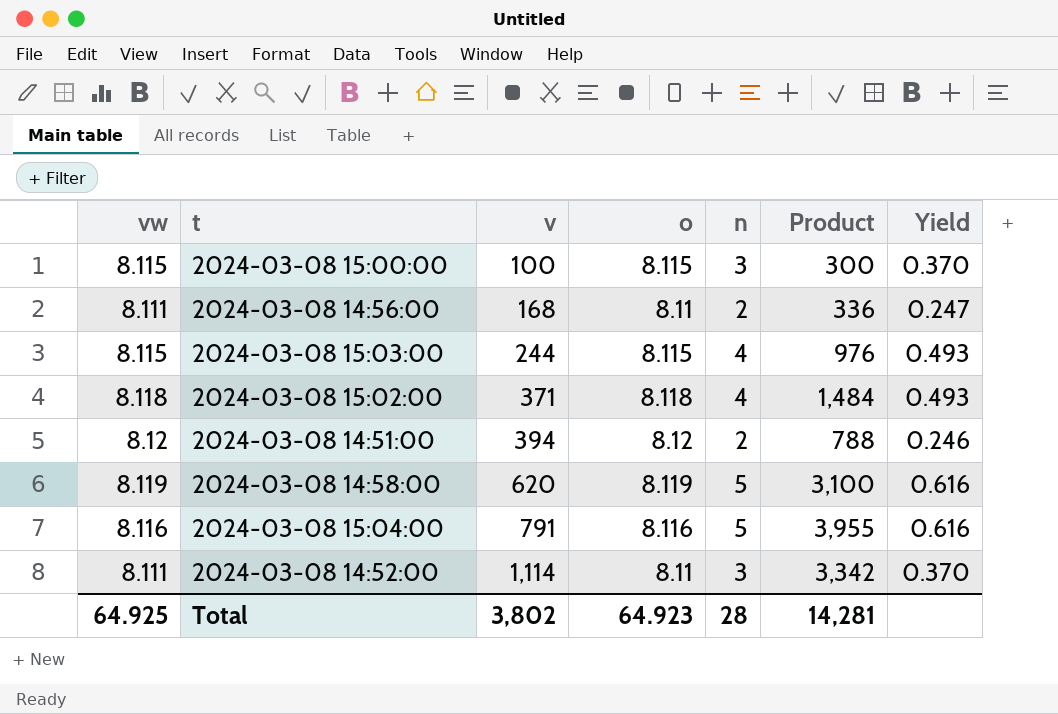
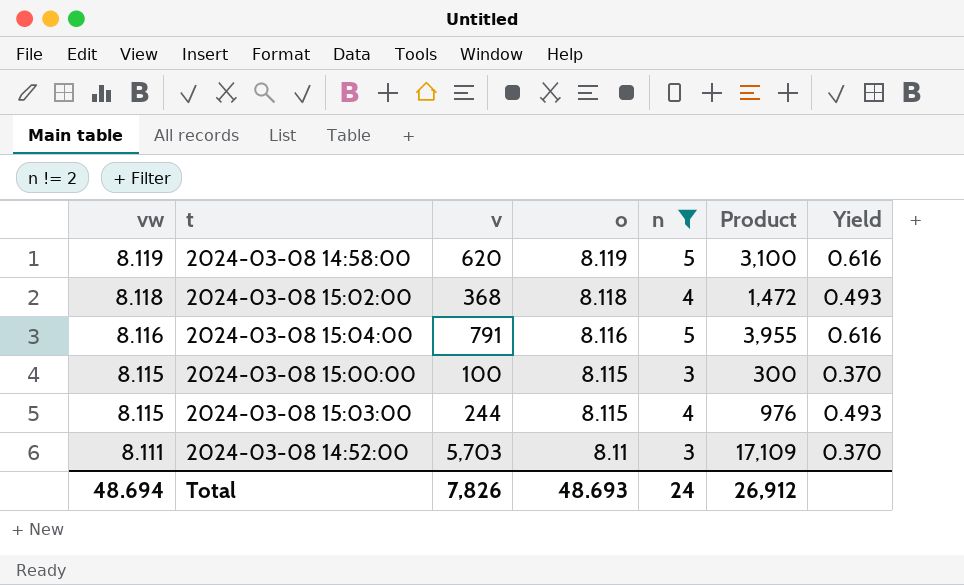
filter: none -> n != 2
row order: v ascending -> vw descending
2024-03-08 15:02:00 | v: 371 -> 368
2024-03-08 15:02:00 | Product: 1,484 -> 1,472
2024-03-08 14:52:00 | v: 1,114 -> 5,703
2024-03-08 14:52:00 | Product: 3,342 -> 17,109
Total | vw: 64.925 -> 48.694
Total | v: 3,802 -> 7,826
Total | o: 64.923 -> 48.693
Total | n: 28 -> 24
Total | Product: 14,281 -> 26,912

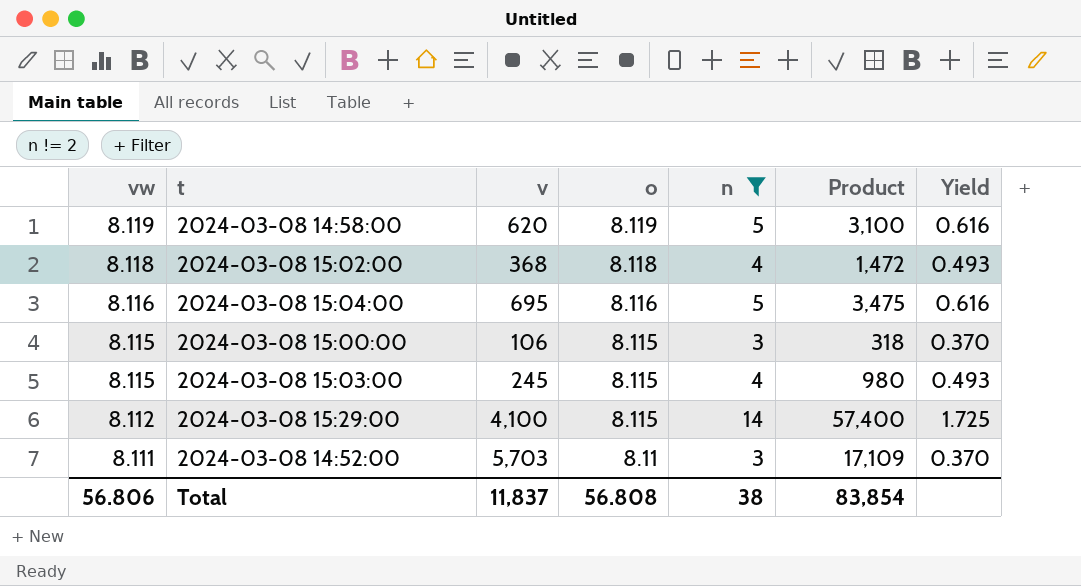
2024-03-08 15:04:00 | v: 791 -> 695
2024-03-08 15:04:00 | Product: 3,955 -> 3,475
2024-03-08 15:00:00 | v: 100 -> 106
2024-03-08 15:00:00 | Product: 300 -> 318
2024-03-08 15:03:00 | v: 244 -> 245
2024-03-08 15:03:00 | Product: 976 -> 980
row 2024-03-08 15:29:00: none -> 8.112 | 4,100 | 8.115 | 14 | 57,400 | 1.725
Total | vw: 48.694 -> 56.806
Total | v: 7,826 -> 11,837
Total | o: 48.693 -> 56.808
Total | n: 24 -> 38
Total | Product: 26,912 -> 83,854

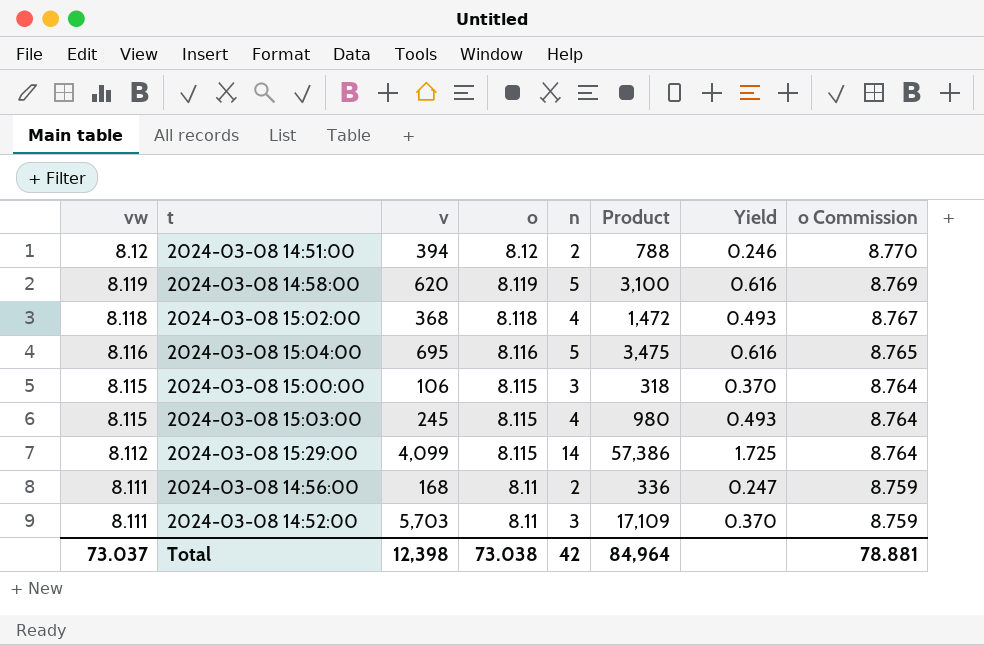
filter: n != 2 -> none
column o Commission | formula: none -> [o] * 1.08
2024-03-08 15:29:00 | v: 4,100 -> 4,099
2024-03-08 15:29:00 | Product: 57,400 -> 57,386
Total | vw: 56.806 -> 73.037
Total | v: 11,837 -> 12,398
Total | o: 56.808 -> 73.038
Total | n: 38 -> 42
Total | Product: 83,854 -> 84,964

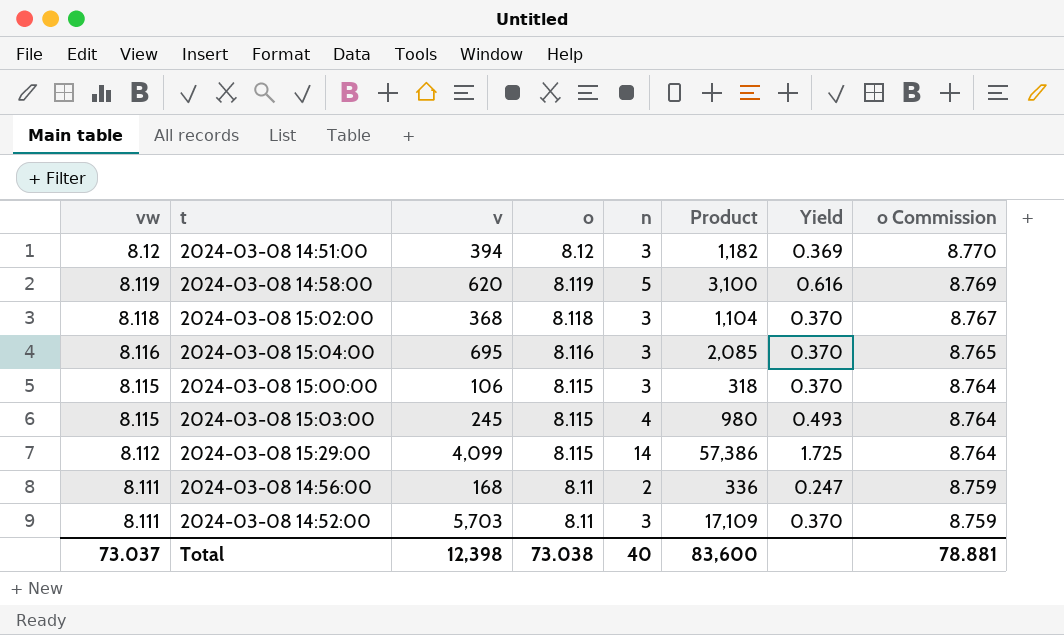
2024-03-08 14:51:00 | n: 2 -> 3
2024-03-08 14:51:00 | Product: 788 -> 1,182
2024-03-08 14:51:00 | Yield: 0.246 -> 0.369
2024-03-08 15:02:00 | n: 4 -> 3
2024-03-08 15:02:00 | Product: 1,472 -> 1,104
2024-03-08 15:02:00 | Yield: 0.493 -> 0.370
2024-03-08 15:04:00 | n: 5 -> 3
2024-03-08 15:04:00 | Product: 3,475 -> 2,085
2024-03-08 15:04:00 | Yield: 0.616 -> 0.370
Total | n: 42 -> 40
Total | Product: 84,964 -> 83,600

